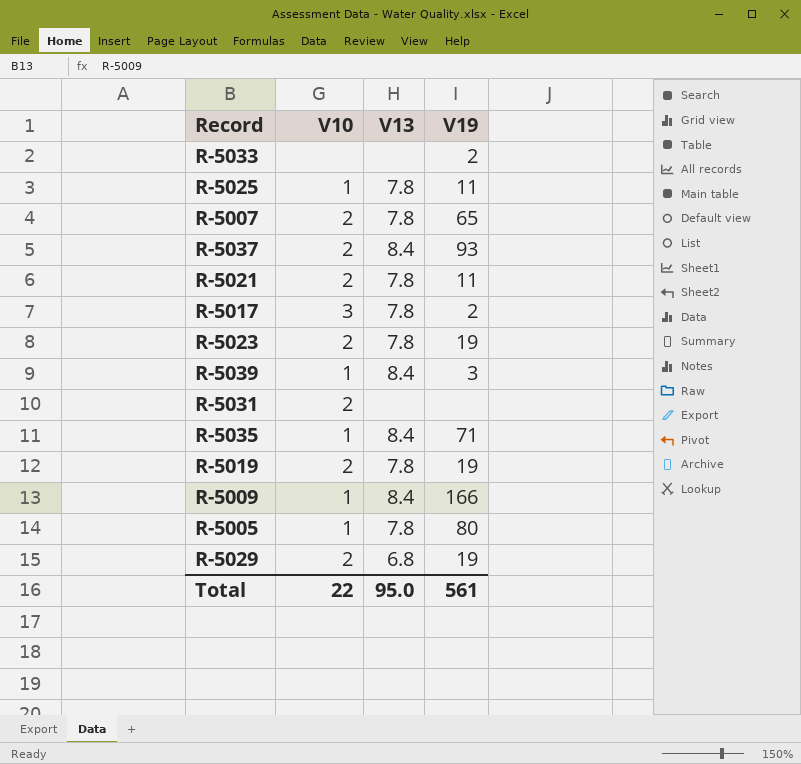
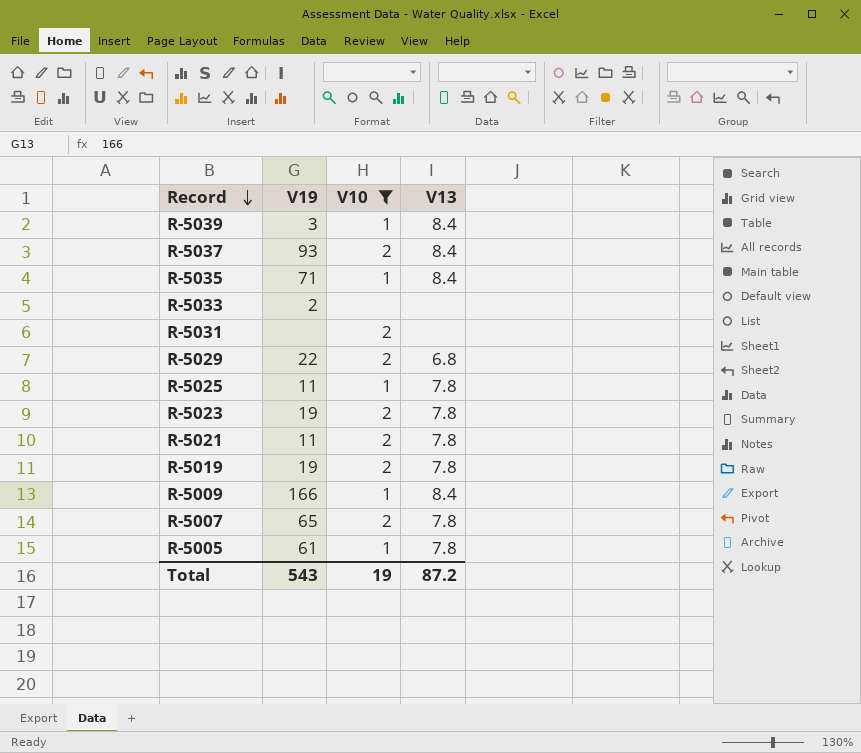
filter: none -> V10 != 3
row order: none -> Record descending
column V19 | position: 4 -> 2
R-5029 | V19: 19 -> 22
R-5005 | V19: 80 -> 61
Total | V19: 561 -> 543
Total | V10: 22 -> 19
Total | V13: 95.0 -> 87.2

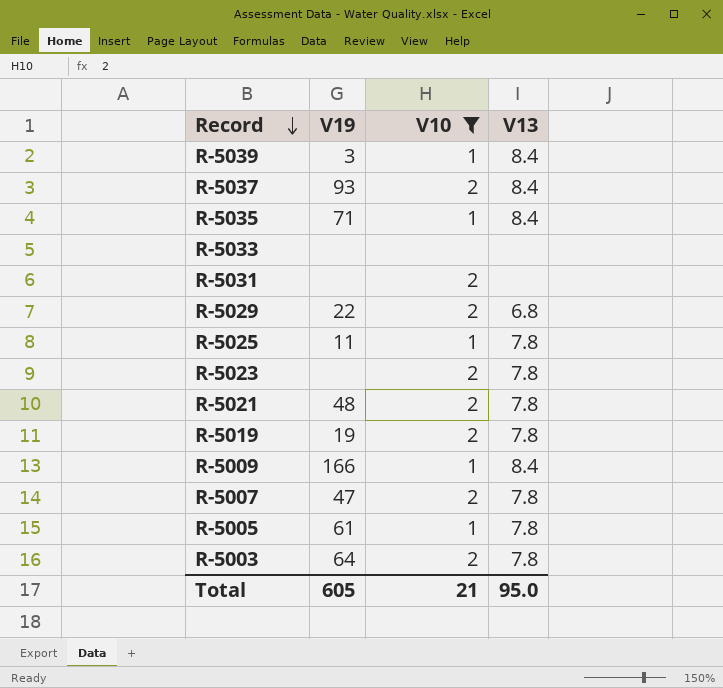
R-5033 | V19: 2 -> none
R-5023 | V19: 19 -> none
R-5021 | V19: 11 -> 48
R-5007 | V19: 65 -> 47
row R-5003: none -> 64 | 2 | 7.8
Total | V19: 543 -> 605
Total | V10: 19 -> 21
Total | V13: 87.2 -> 95.0

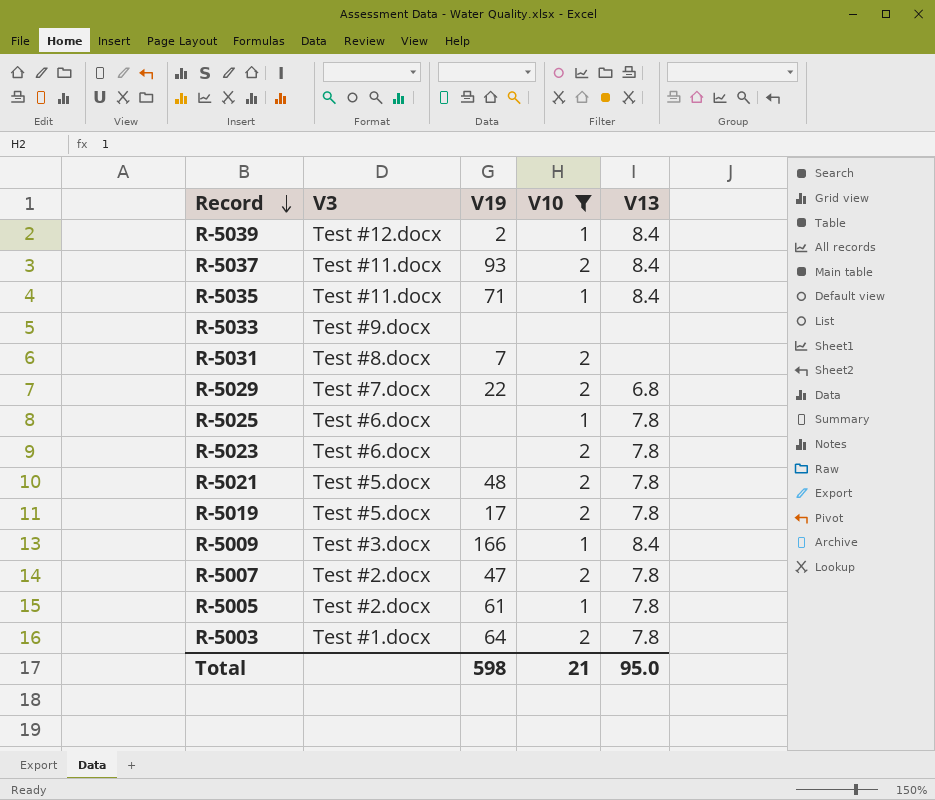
column V3 | position: none -> 2
R-5039 | V19: 3 -> 2
R-5031 | V19: none -> 7
R-5025 | V19: 11 -> none
R-5019 | V19: 19 -> 17
Total | V19: 605 -> 598

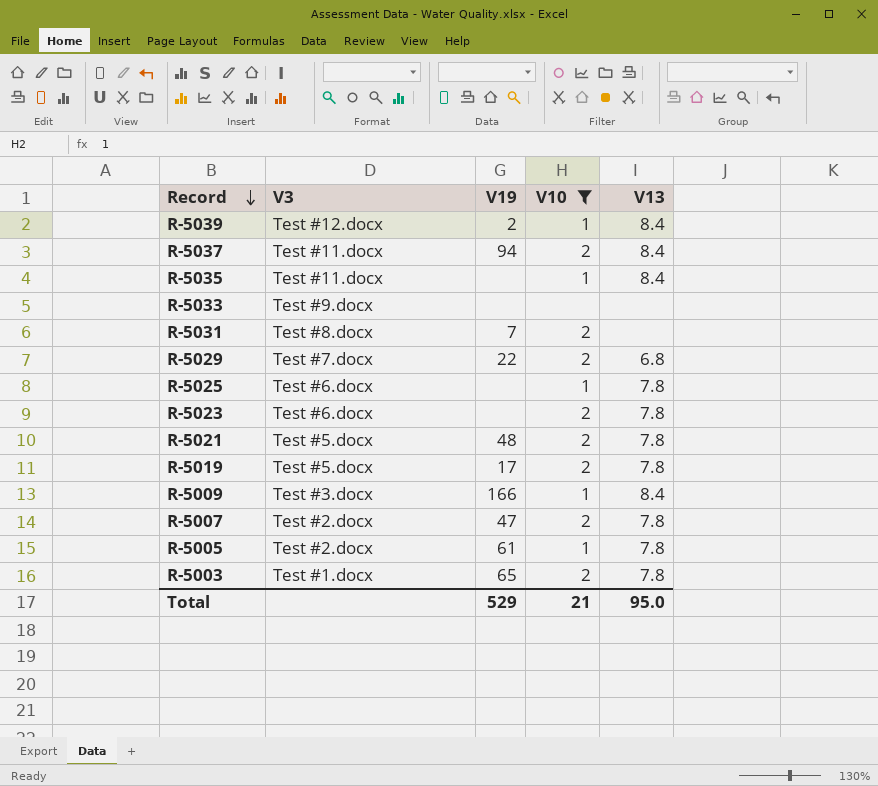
R-5037 | V19: 93 -> 94
R-5035 | V19: 71 -> none
R-5003 | V19: 64 -> 65
Total | V19: 598 -> 529

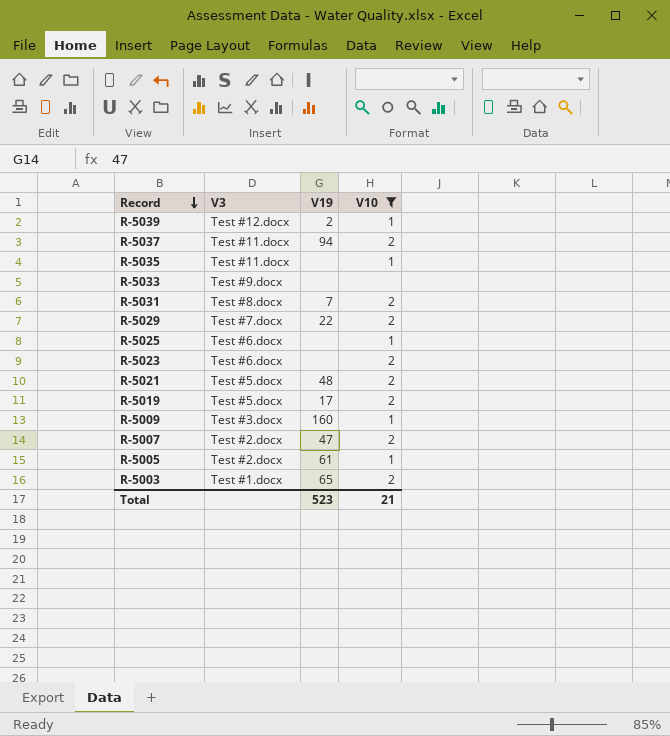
column V13 | position: 5 -> none
R-5009 | V19: 166 -> 160
Total | V19: 529 -> 523

